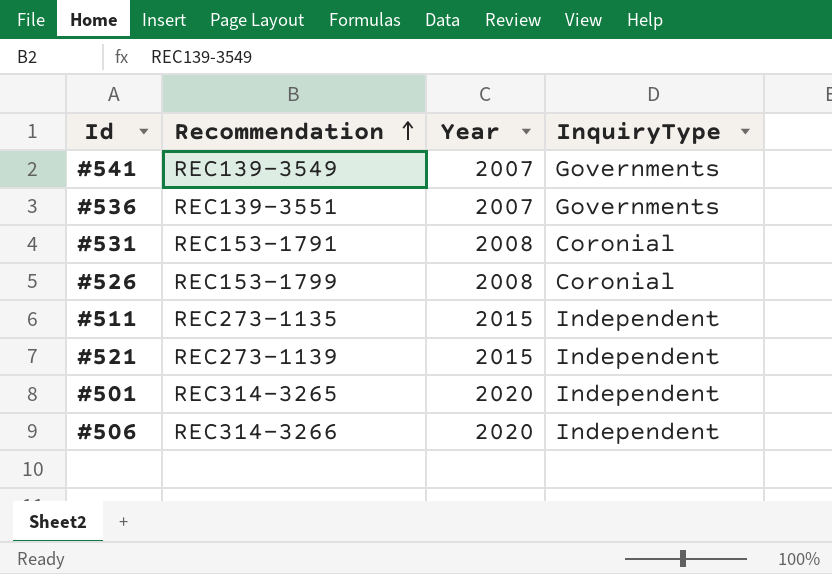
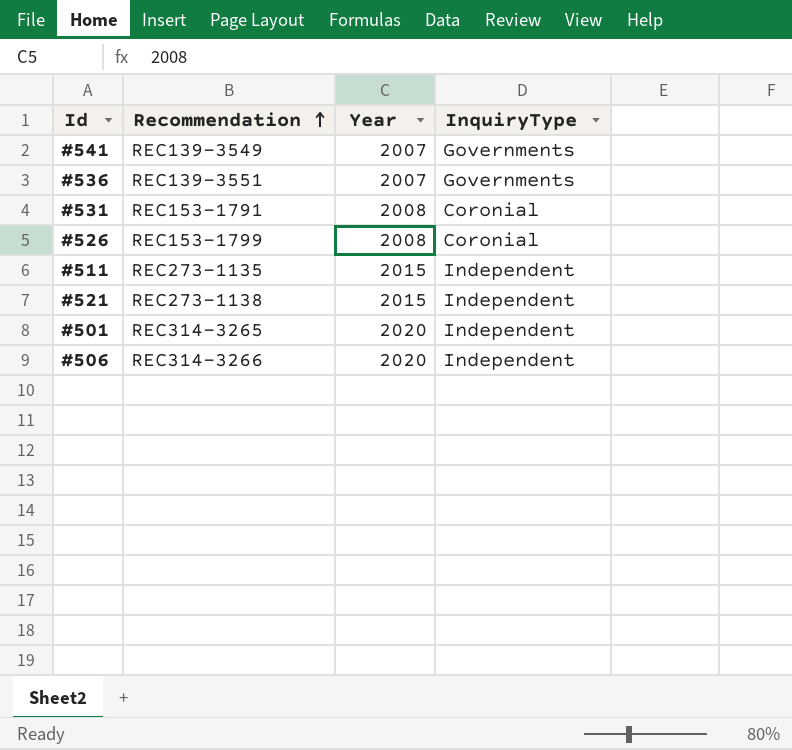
#521 | Recommendation: REC273-1139 -> REC273-1138

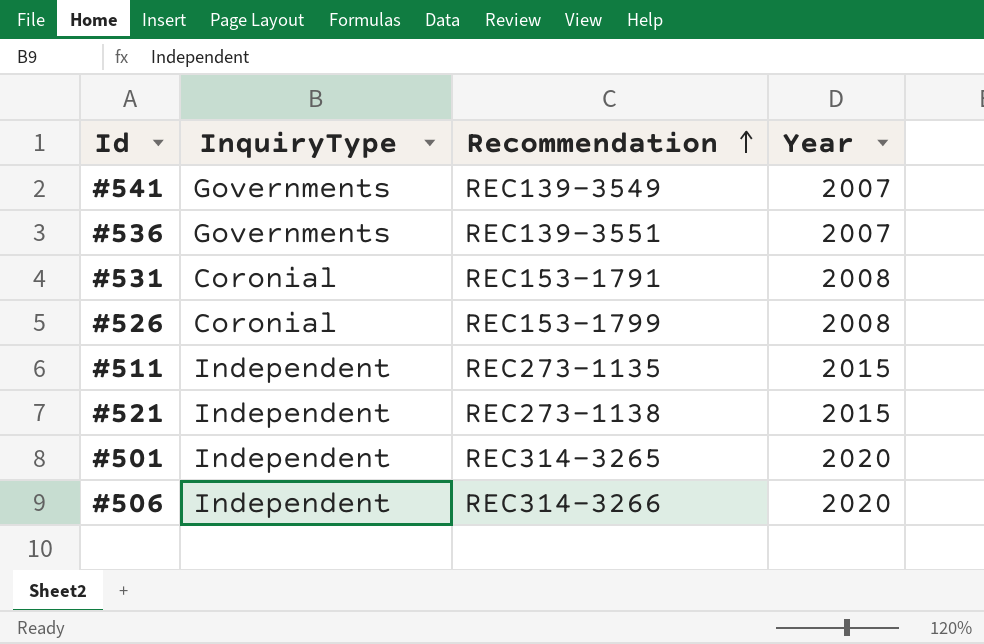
column InquiryType | position: 4 -> 2

